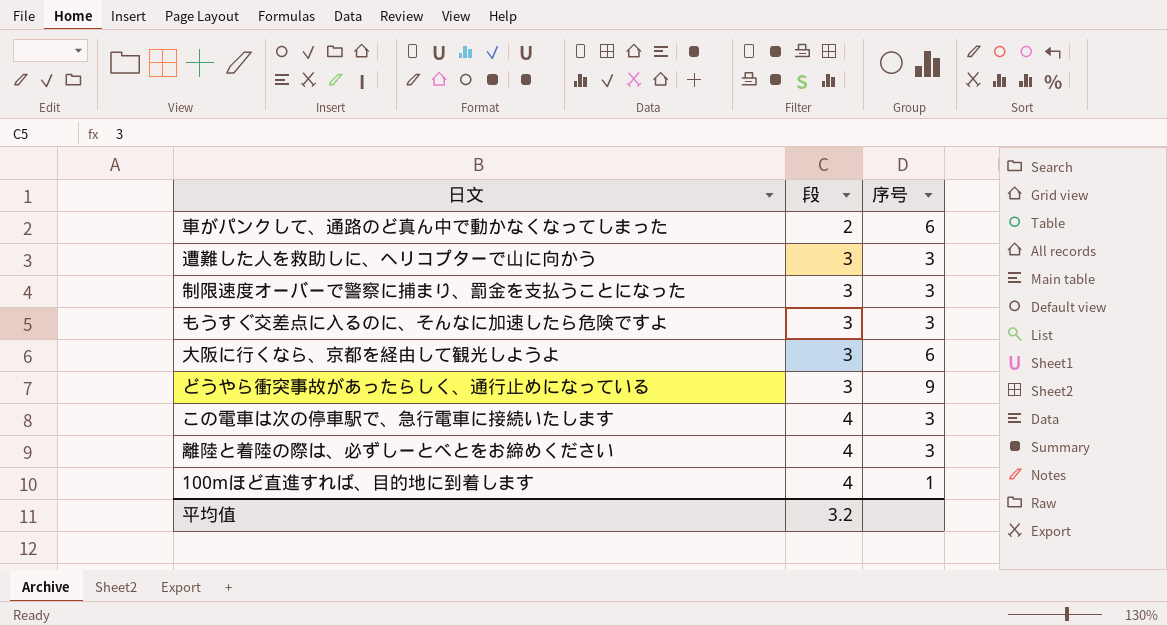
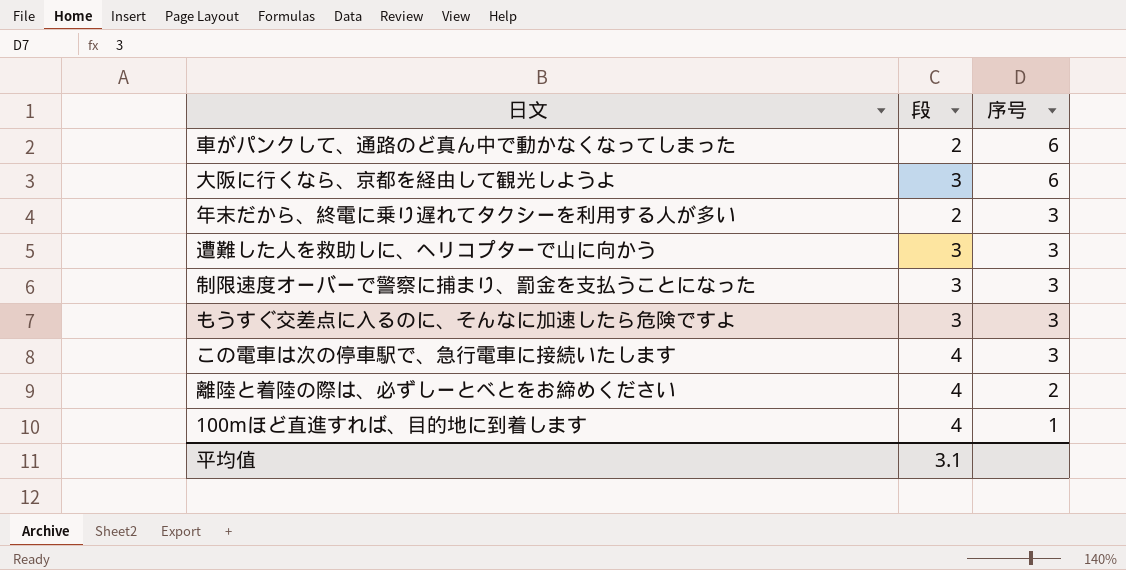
row order: 段 ascending -> 序号 descending
row どうやら衝突事故があったらしく、通行止めになっている: 3 | 9 -> none
row 年末だから、終電に乗り遅れてタクシーを利用する人が多い: none -> 2 | 3
離陸と着陸の際は、必ずしーとべとをお締めください | 序号: 3 -> 2
平均值 | 段: 3.2 -> 3.1

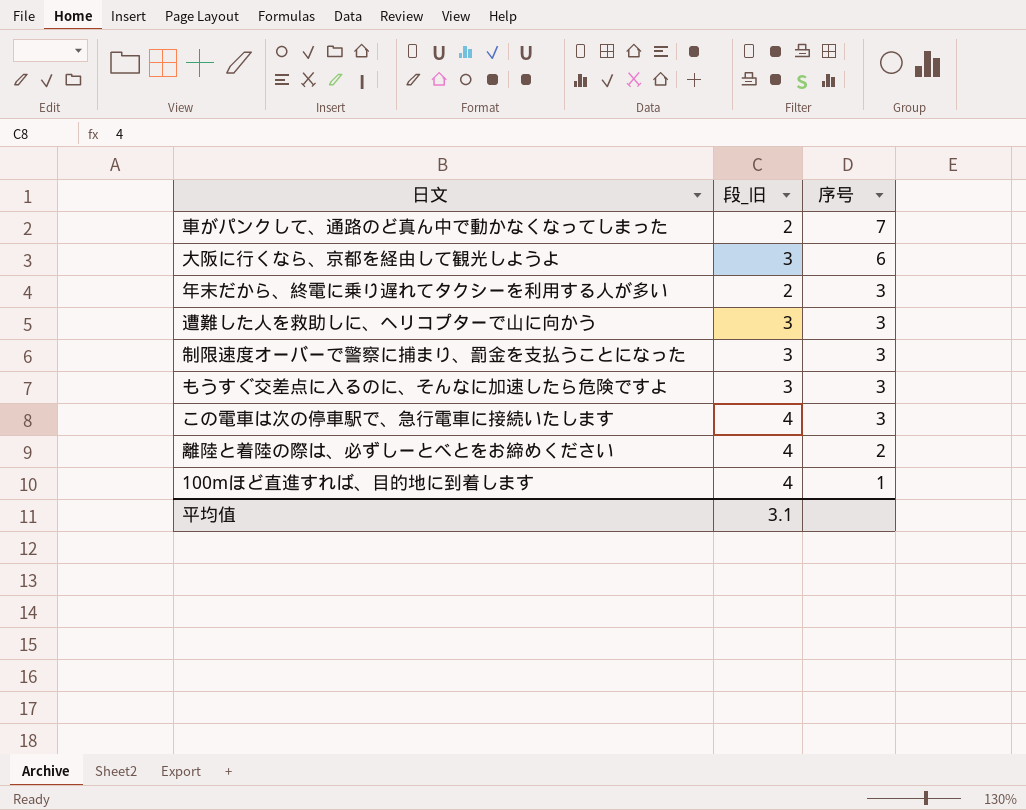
column name: 段 -> 段_旧
車がパンクして、通路のど真ん中で動かなくなってしまった | 序号: 6 -> 7

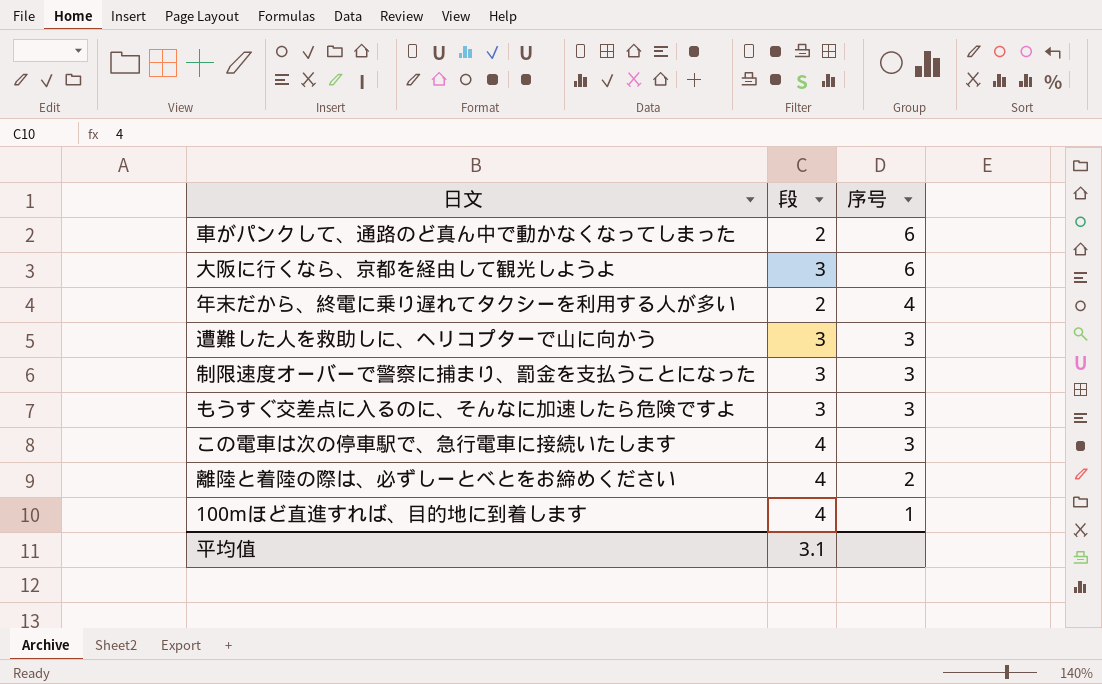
column name: 段_旧 -> 段
車がパンクして、通路のど真ん中で動かなくなってしまった | 序号: 7 -> 6
年末だから、終電に乗り遅れてタクシーを利用する人が多い | 序号: 3 -> 4

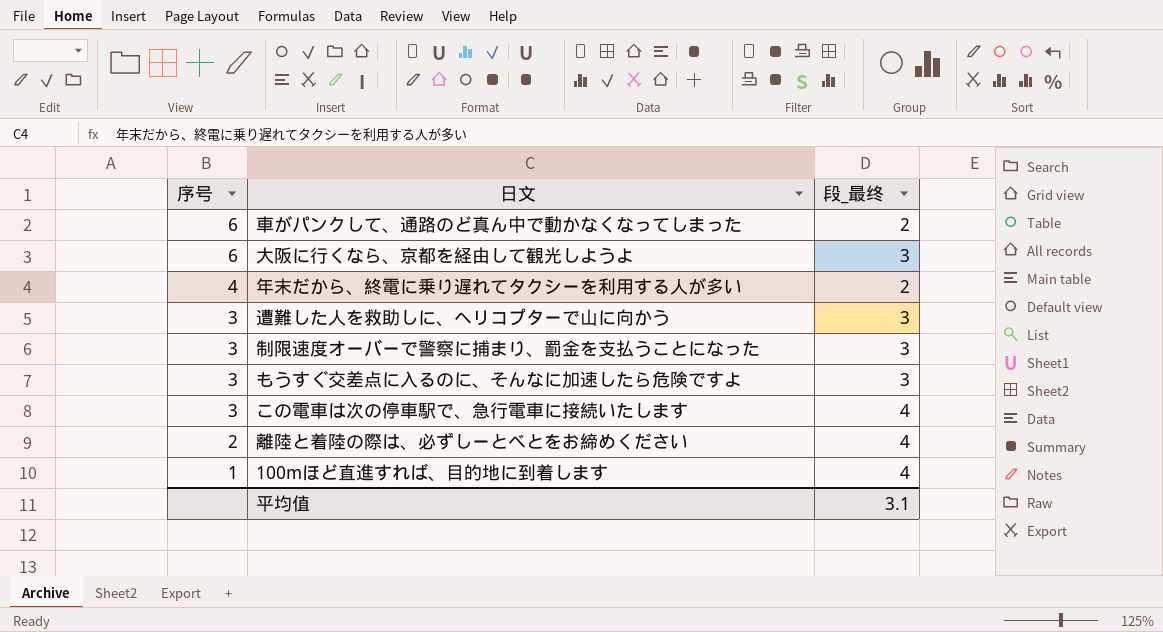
column 序号 | position: 3 -> 1
column name: 段 -> 段_最终

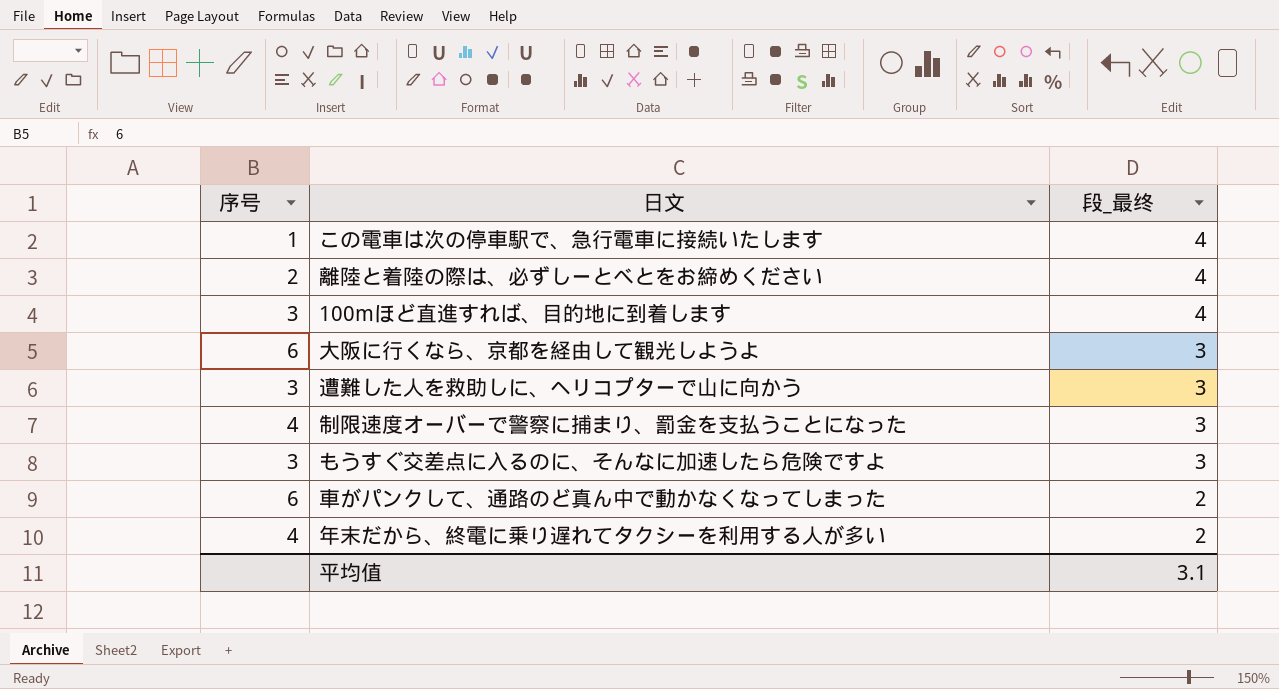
row order: 序号 descending -> 段_最终 descending
この電車は次の停車駅で、急行電車に接続いたします | 序号: 3 -> 1
100mほど直進すれば、目的地に到着します | 序号: 1 -> 3
制限速度オーバーで警察に捕まり、罰金を支払うことになった | 序号: 3 -> 4

